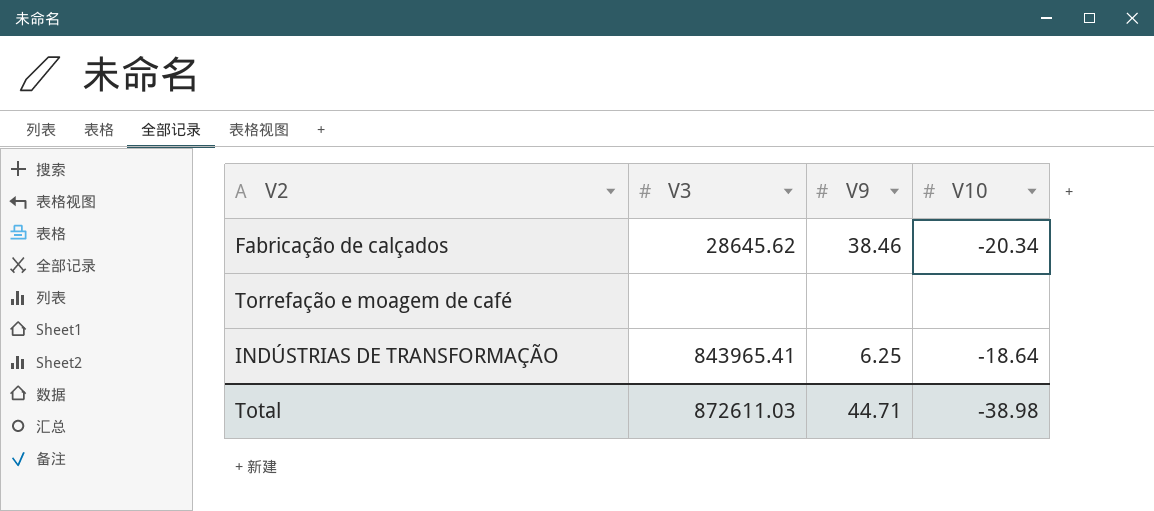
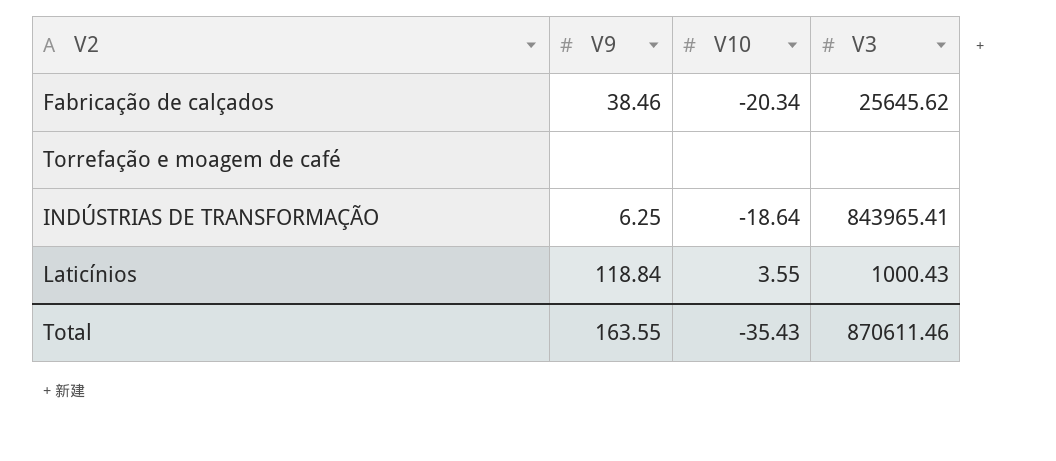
column V3 | position: 2 -> 4
Fabricação de calçados | V3: 28645.62 -> 25645.62
row Laticínios: none -> 118.84 | 3.55 | 1000.43
Total | V9: 44.71 -> 163.55
Total | V10: -38.98 -> -35.43
Total | V3: 872611.03 -> 870611.46

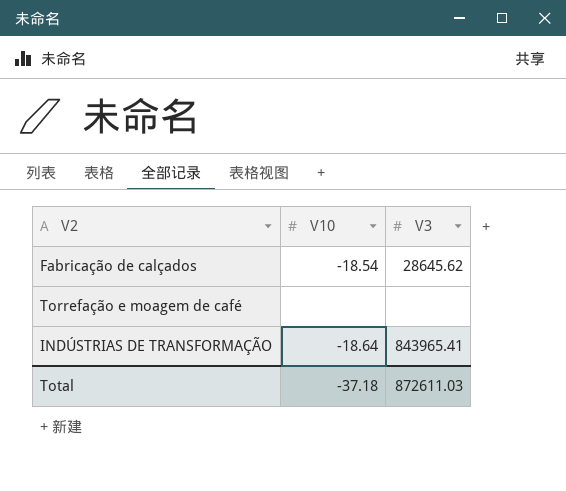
column V9 | position: 2 -> none
row Laticínios: 118.84 | 3.55 | 1000.43 -> none
Fabricação de calçados | V10: -20.34 -> -18.54
Fabricação de calçados | V3: 25645.62 -> 28645.62
Total | V10: -35.43 -> -37.18
Total | V3: 870611.46 -> 872611.03

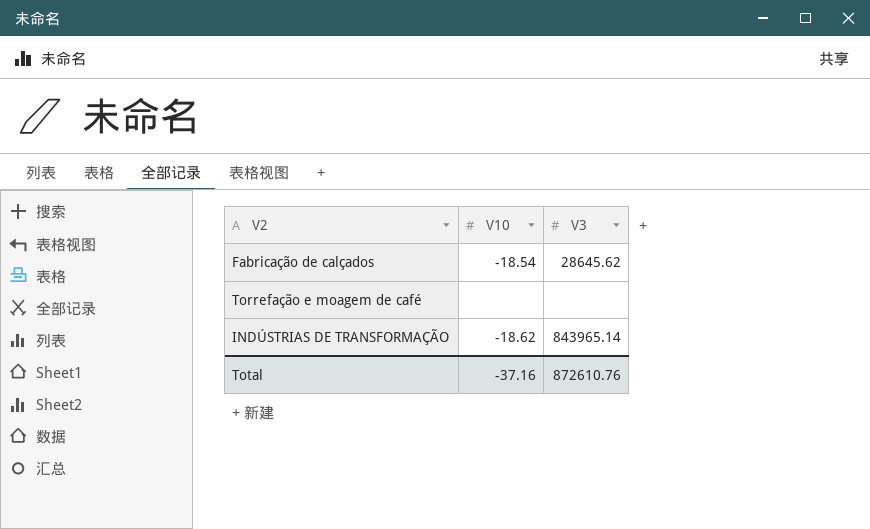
INDÚSTRIAS DE TRANSFORMAÇÃO | V10: -18.64 -> -18.62
INDÚSTRIAS DE TRANSFORMAÇÃO | V3: 843965.41 -> 843965.14
Total | V10: -37.18 -> -37.16
Total | V3: 872611.03 -> 872610.76

